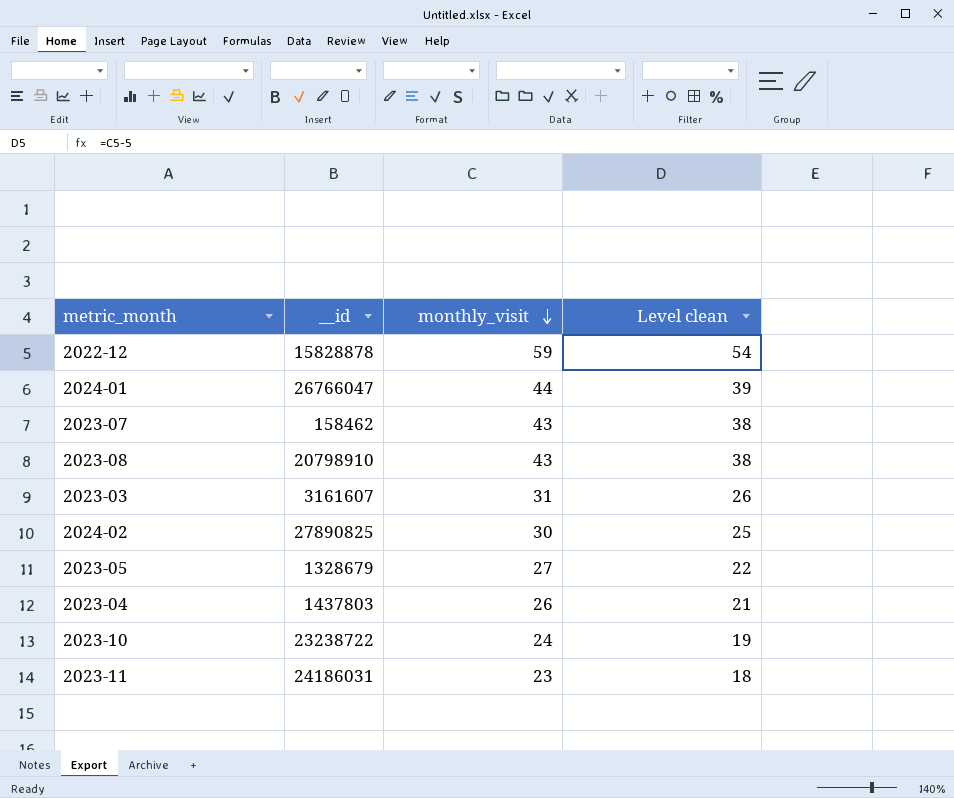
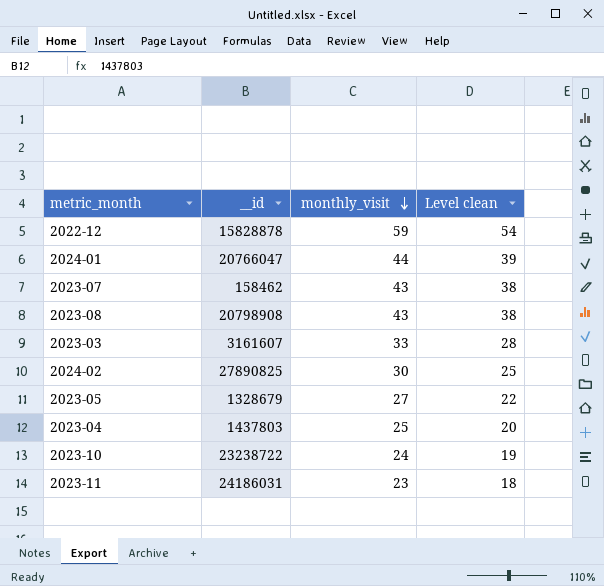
2024-01 | __id: 26766047 -> 20766047
2023-08 | __id: 20798910 -> 20798908
2023-03 | monthly_visit: 31 -> 33
2023-03 | Level clean: 26 -> 28
2023-04 | monthly_visit: 26 -> 25
2023-04 | Level clean: 21 -> 20

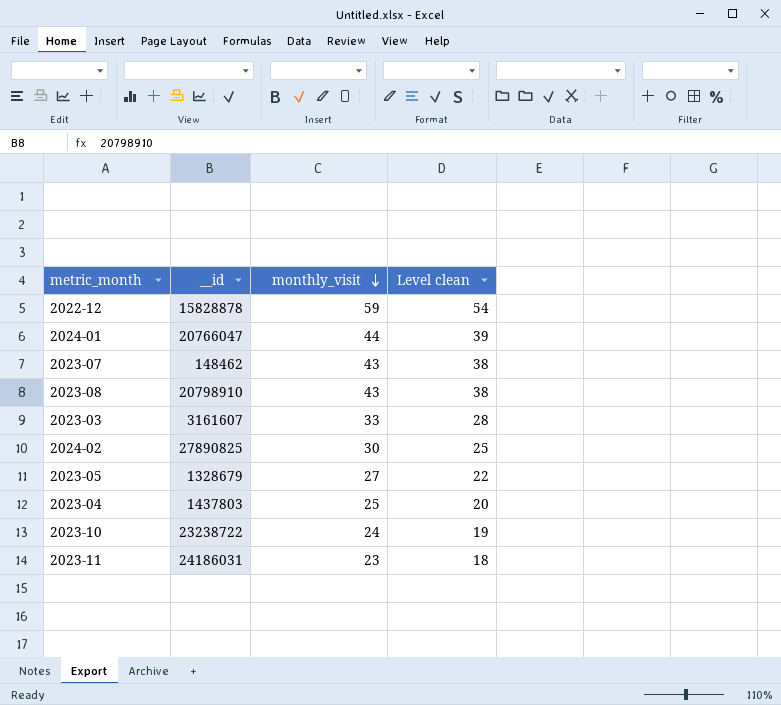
2023-07 | __id: 158462 -> 148462
2023-08 | __id: 20798908 -> 20798910

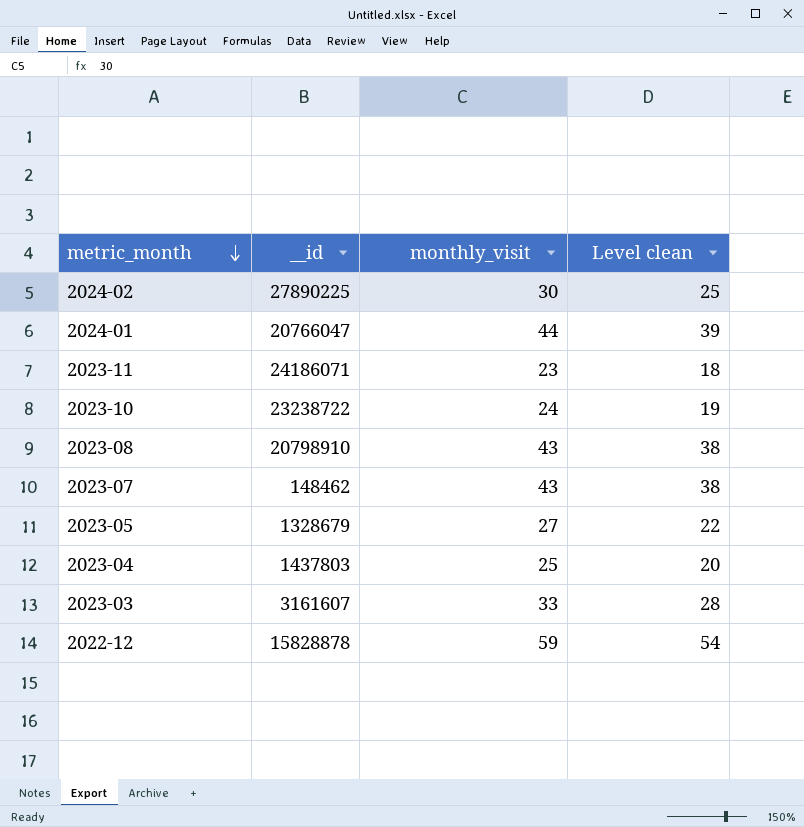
row order: monthly_visit descending -> metric_month descending
2024-02 | __id: 27890825 -> 27890225
2023-11 | __id: 24186031 -> 24186071

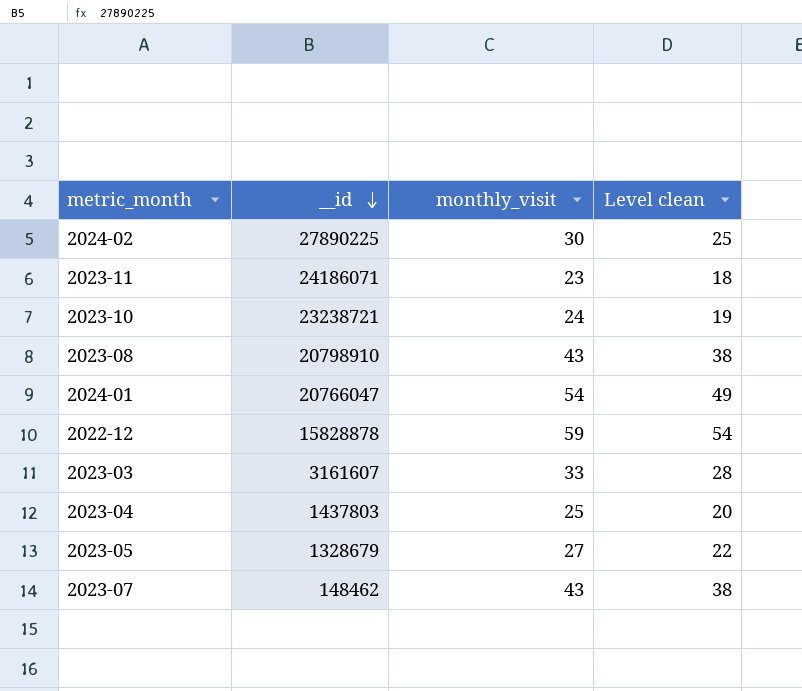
row order: metric_month descending -> __id descending
2023-10 | __id: 23238722 -> 23238721
2024-01 | monthly_visit: 44 -> 54
2024-01 | Level clean: 39 -> 49

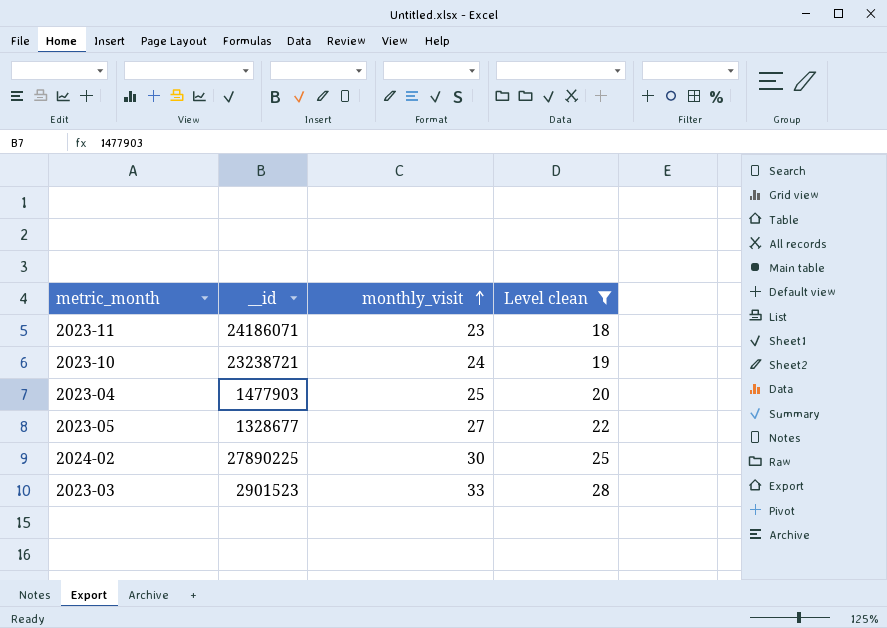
filter: none -> Level clean <= 28
row order: __id descending -> monthly_visit ascending
2023-04 | __id: 1437803 -> 1477903
2023-05 | __id: 1328679 -> 1328677
2023-03 | __id: 3161607 -> 2901523

